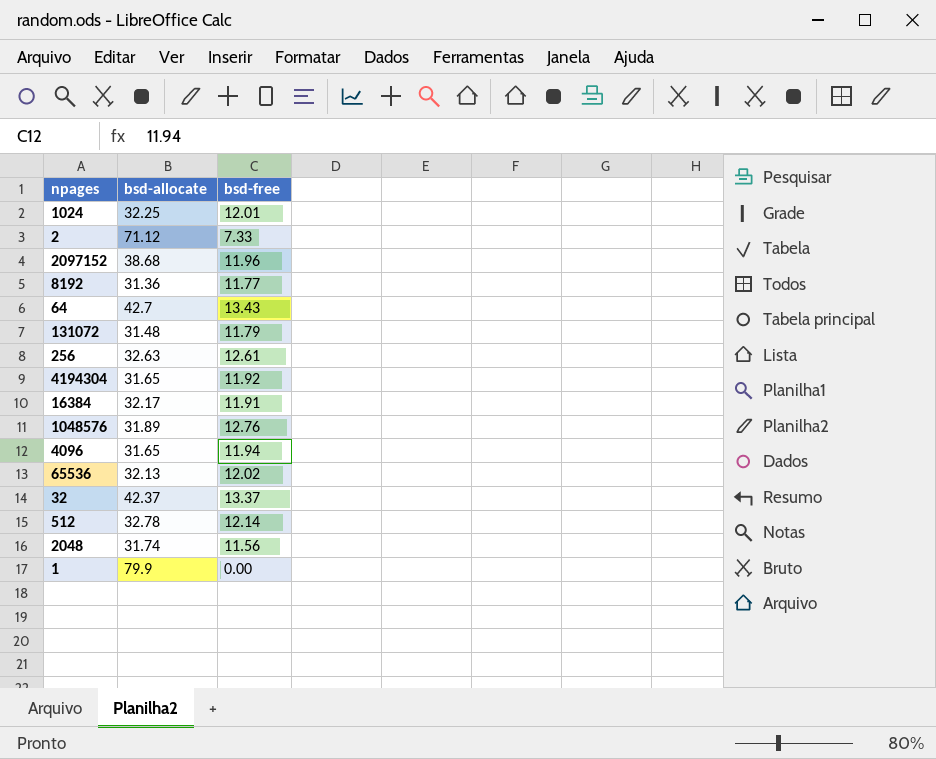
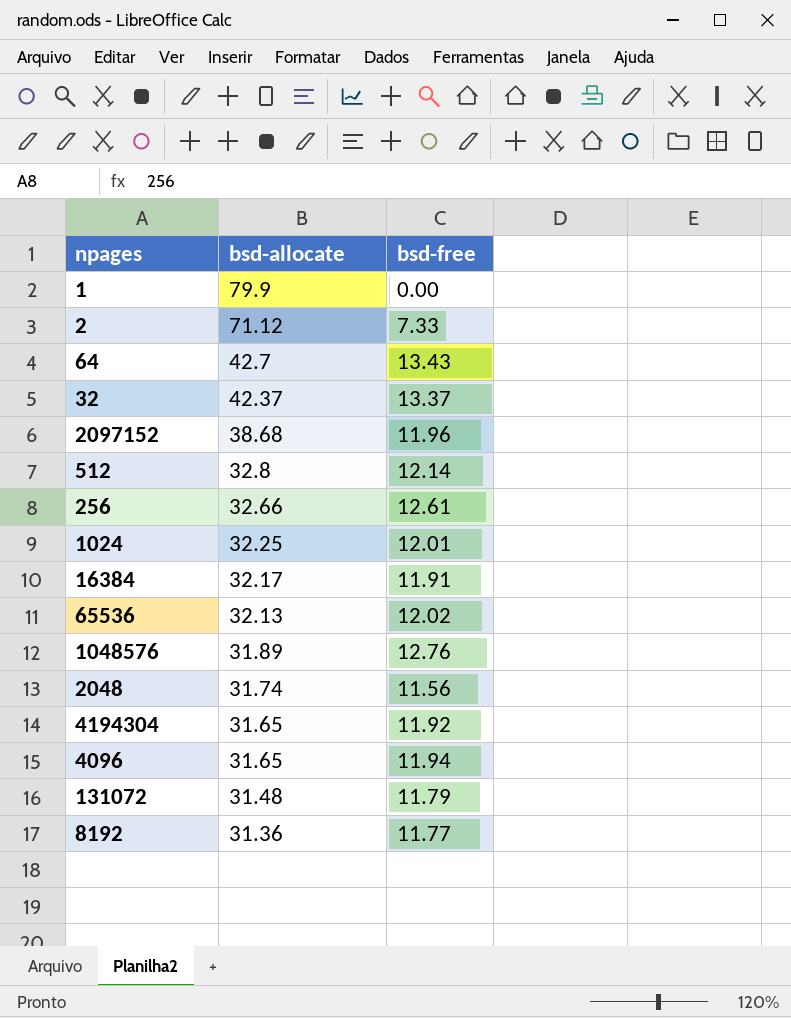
row order: none -> bsd-allocate descending
512 | bsd-allocate: 32.78 -> 32.8
256 | bsd-allocate: 32.63 -> 32.66

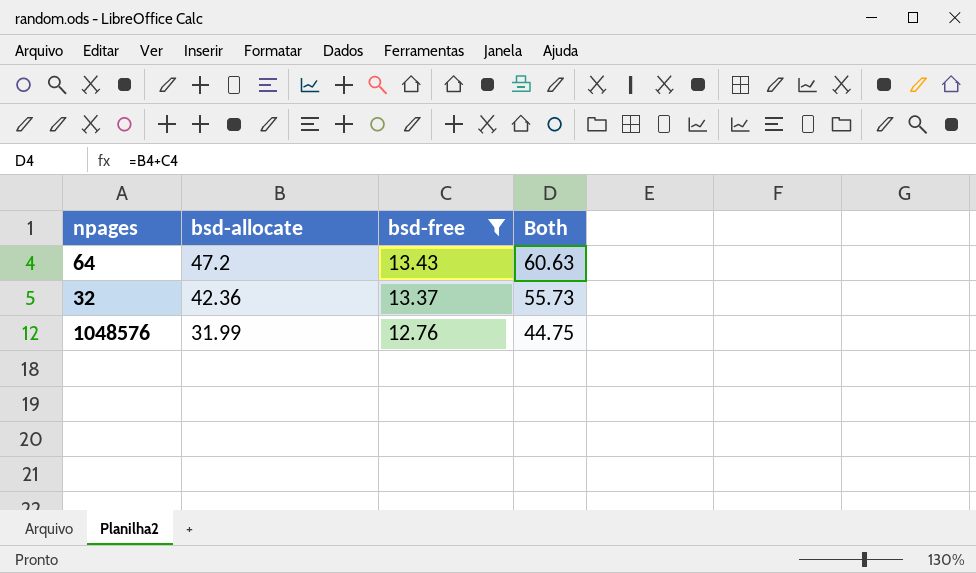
filter: none -> bsd-free >= 12.76
column Both | formula: none -> [bsd-allocate] + [bsd-free]
64 | bsd-allocate: 42.7 -> 47.2
32 | bsd-allocate: 42.37 -> 42.36
1048576 | bsd-allocate: 31.89 -> 31.99

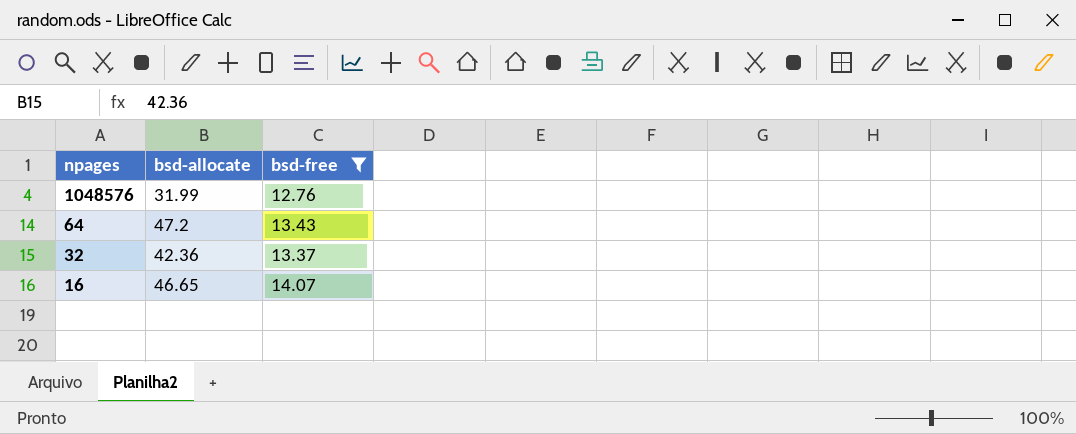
row order: bsd-allocate descending -> npages descending
column Both | formula: [bsd-allocate] + [bsd-free] -> none
row 16: none -> 46.65 | 14.07

